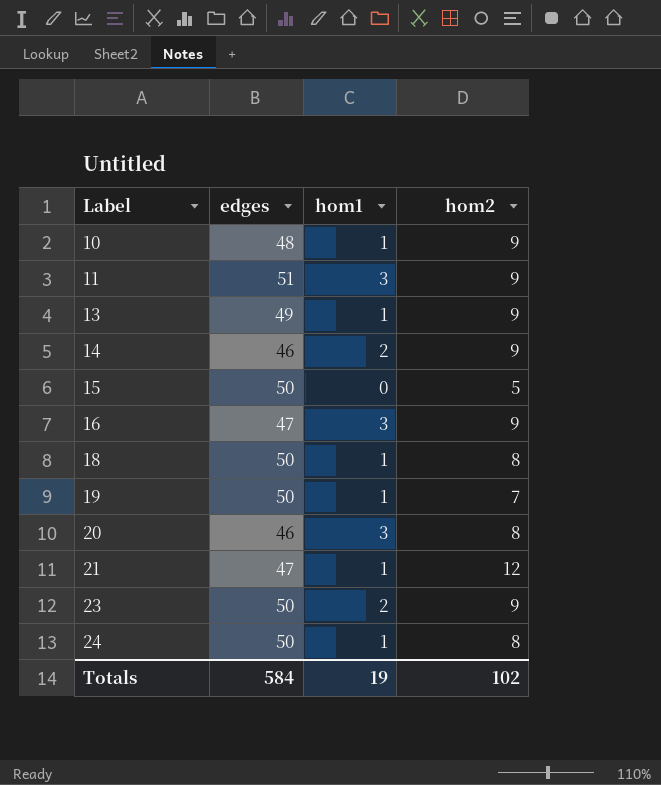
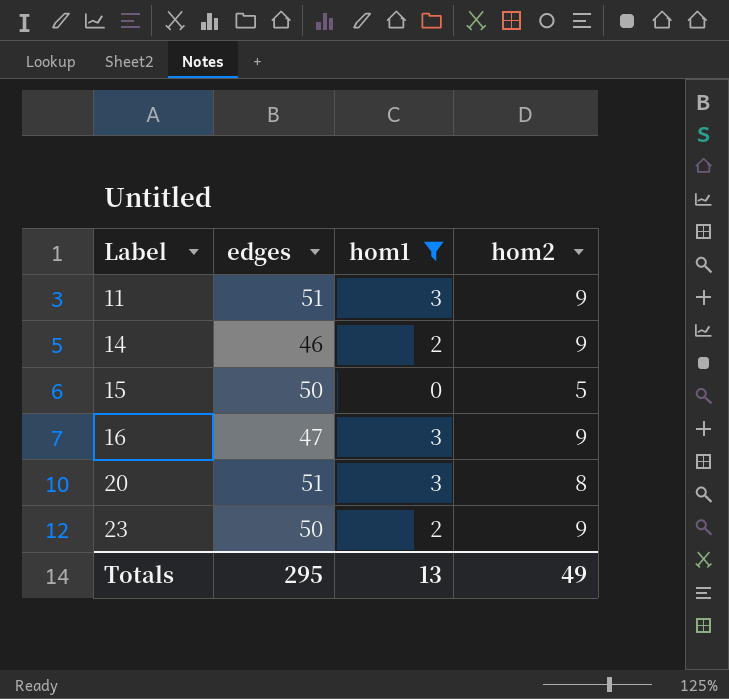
filter: none -> hom1 != 1
20 | edges: 46 -> 51
Totals | edges: 584 -> 295
Totals | hom1: 19 -> 13
Totals | hom2: 102 -> 49

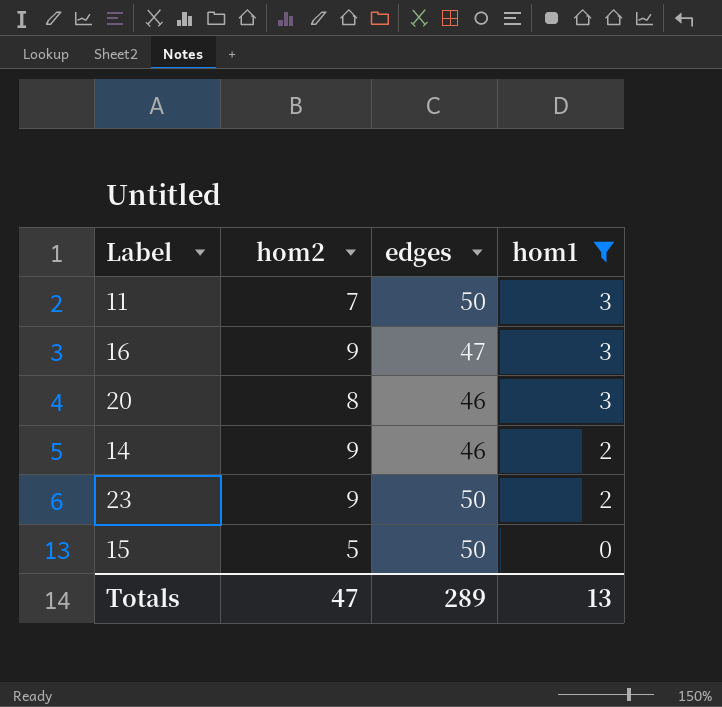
row order: Label ascending -> hom1 descending
column hom2 | position: 4 -> 2
11 | hom2: 9 -> 7
11 | edges: 51 -> 50
20 | edges: 51 -> 46
Totals | hom2: 49 -> 47
Totals | edges: 295 -> 289

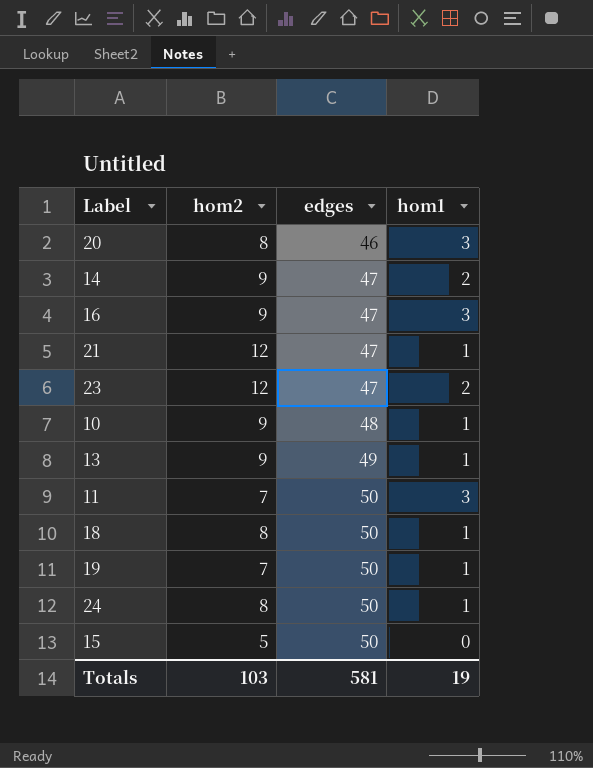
filter: hom1 != 1 -> none
row order: hom1 descending -> edges ascending
14 | edges: 46 -> 47
23 | hom2: 9 -> 12
23 | edges: 50 -> 47
Totals | hom2: 47 -> 103
Totals | edges: 289 -> 581
Totals | hom1: 13 -> 19

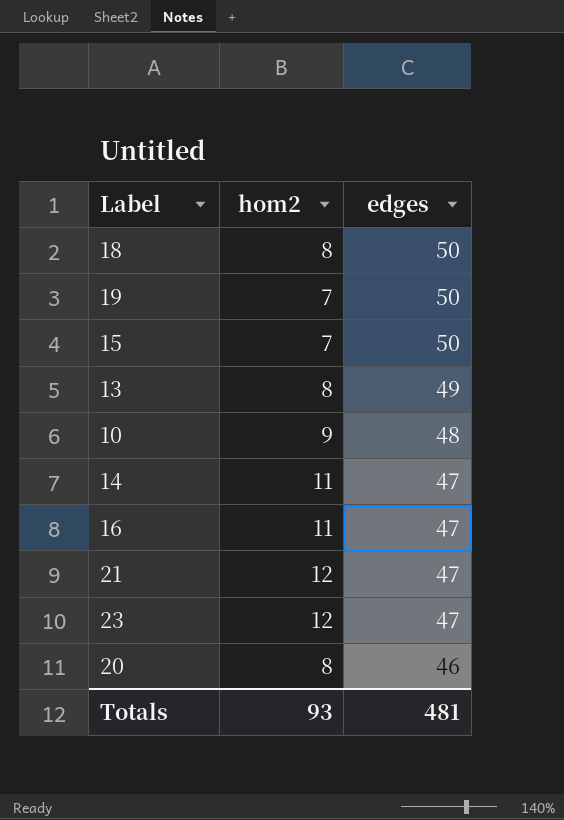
row order: edges ascending -> edges descending
column hom1 | position: 4 -> none
row 11: 7 | 50 | 3 -> none
row 24: 8 | 50 | 1 -> none
15 | hom2: 5 -> 7
13 | hom2: 9 -> 8
14 | hom2: 9 -> 11
16 | hom2: 9 -> 11
Totals | hom2: 103 -> 93
Totals | edges: 581 -> 481

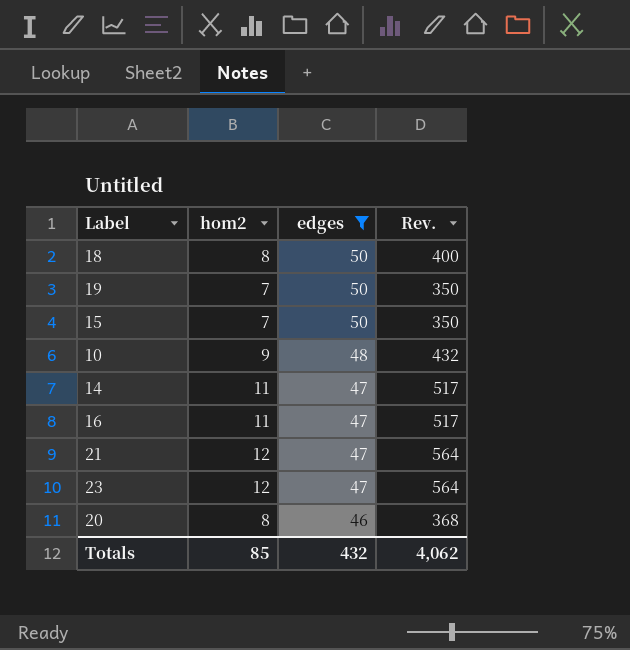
filter: none -> edges != 49
column Rev. | formula: none -> [hom2] * [edges]
Totals | hom2: 93 -> 85
Totals | edges: 481 -> 432

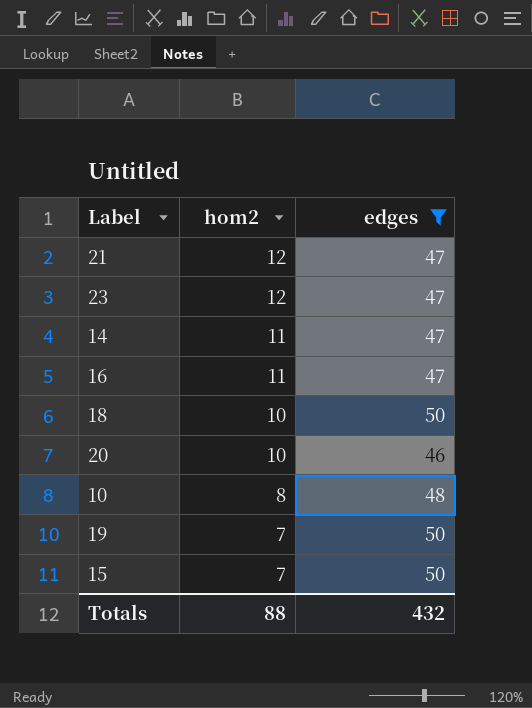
row order: edges descending -> hom2 descending
column Rev. | formula: [hom2] * [edges] -> none
18 | hom2: 8 -> 10
20 | hom2: 8 -> 10
10 | hom2: 9 -> 8
Totals | hom2: 85 -> 88

